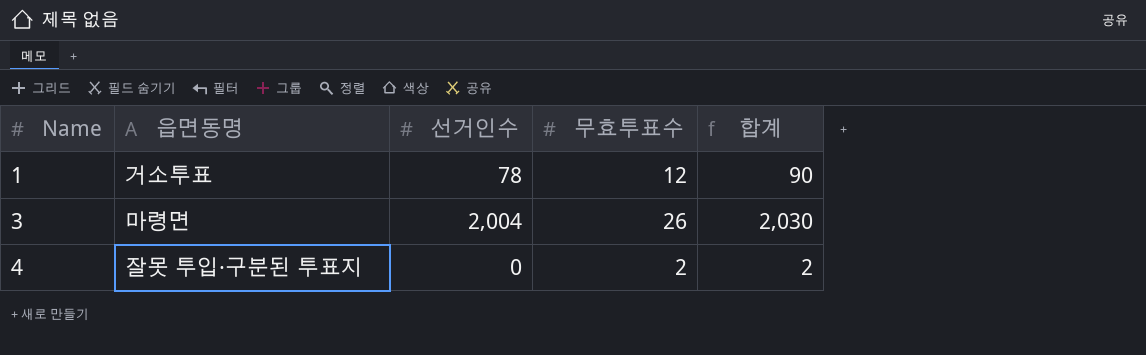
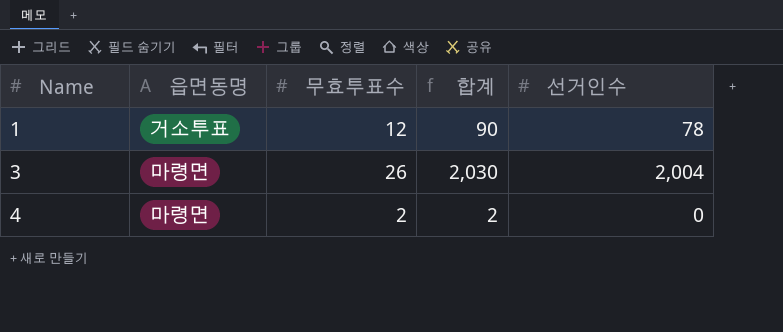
column 선거인수 | position: 3 -> 5
4 | 읍면동명: 잘못 투입·구분된 투표지 -> 마령면

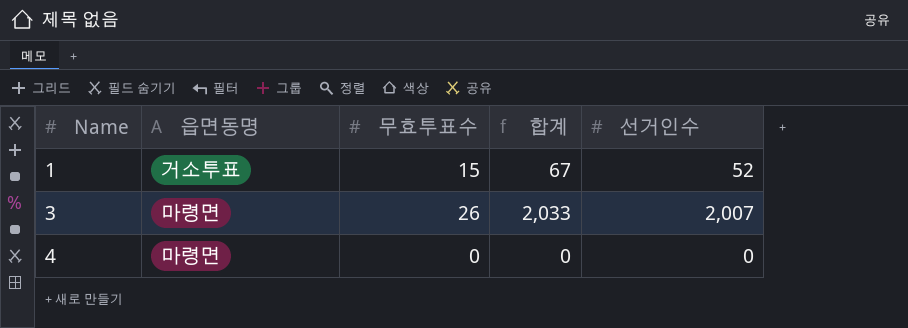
1 | 무효투표수: 12 -> 15
1 | 합계: 90 -> 67
1 | 선거인수: 78 -> 52
3 | 합계: 2,030 -> 2,033
3 | 선거인수: 2,004 -> 2,007
4 | 무효투표수: 2 -> 0
4 | 합계: 2 -> 0

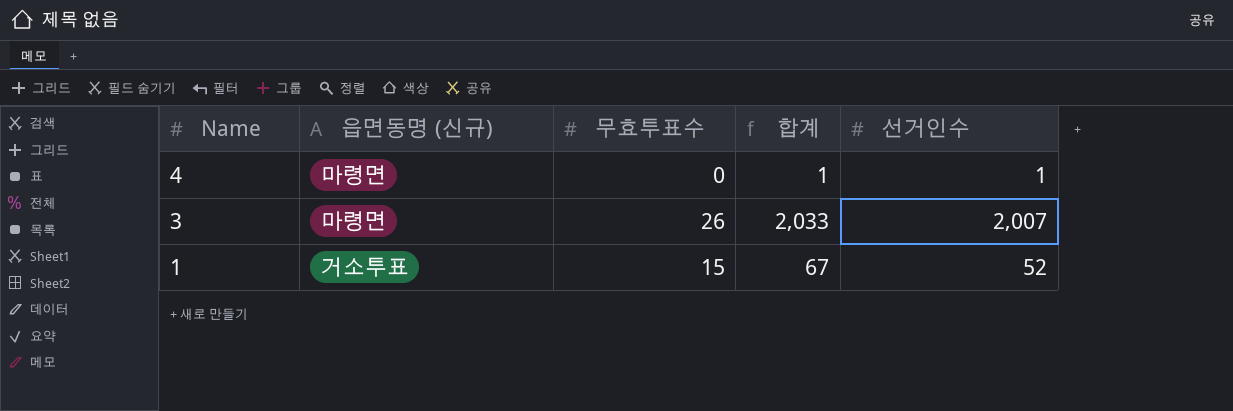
row order: Name ascending -> Name descending
column name: 읍면동명 -> 읍면동명 (신규)
4 | 합계: 0 -> 1
4 | 선거인수: 0 -> 1

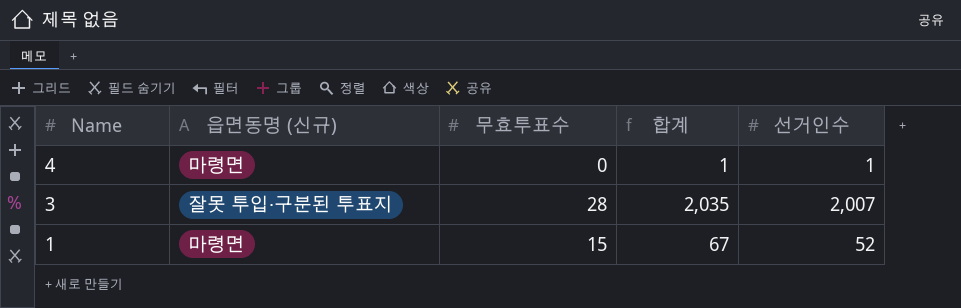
3 | 읍면동명 (신규): 마령면 -> 잘못 투입·구분된 투표지
3 | 무효투표수: 26 -> 28
3 | 합계: 2,033 -> 2,035
1 | 읍면동명 (신규): 거소투표 -> 마령면

